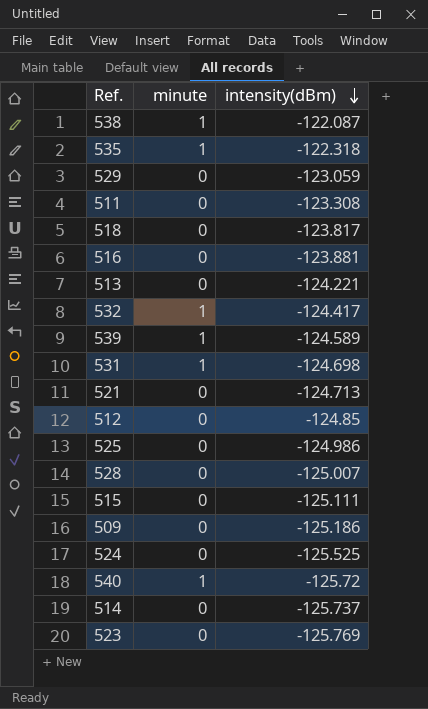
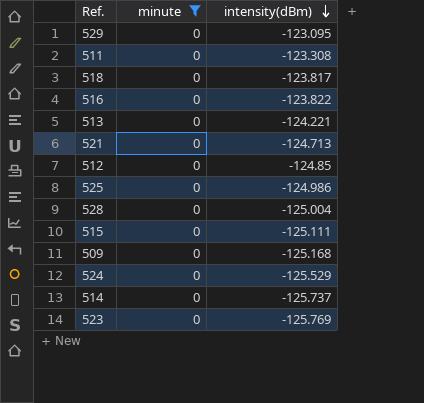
filter: none -> minute = 0
529 | intensity(dBm): -123.059 -> -123.095
516 | intensity(dBm): -123.881 -> -123.822
528 | intensity(dBm): -125.007 -> -125.004
509 | intensity(dBm): -125.186 -> -125.168
524 | intensity(dBm): -125.525 -> -125.529

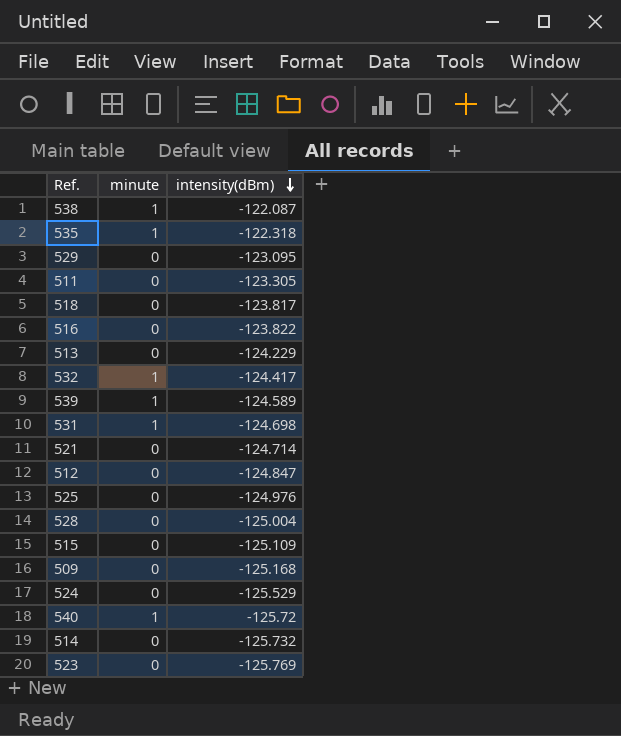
filter: minute = 0 -> none
511 | intensity(dBm): -123.308 -> -123.305
513 | intensity(dBm): -124.221 -> -124.229
521 | intensity(dBm): -124.713 -> -124.714
512 | intensity(dBm): -124.85 -> -124.847
525 | intensity(dBm): -124.986 -> -124.976
515 | intensity(dBm): -125.111 -> -125.109
514 | intensity(dBm): -125.737 -> -125.732

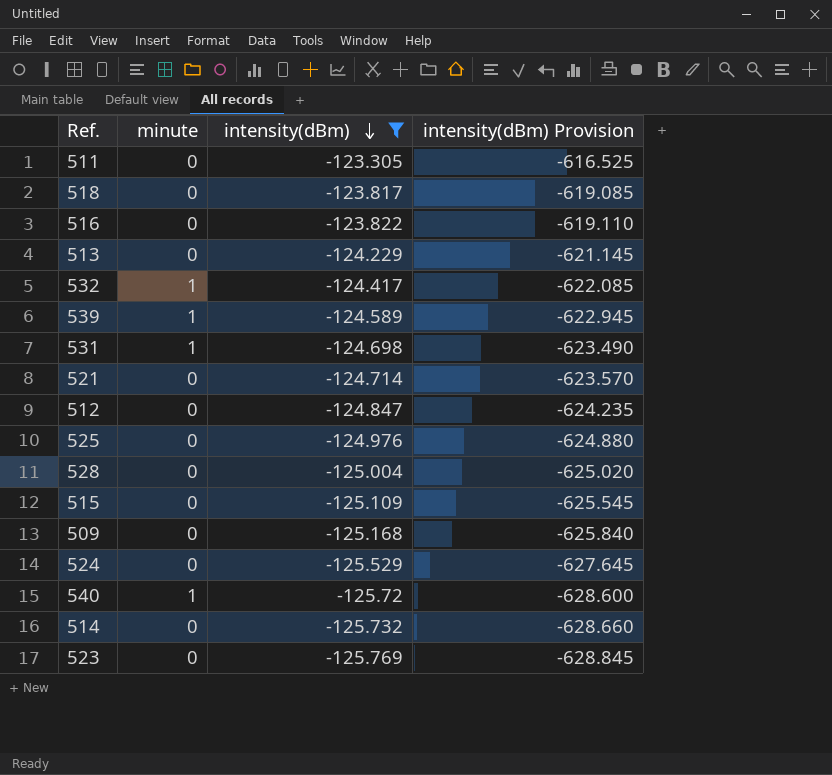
filter: none -> intensity(dBm) <= -123.305
column intensity(dBm) Provision | formula: none -> [intensity(dBm)] * 5

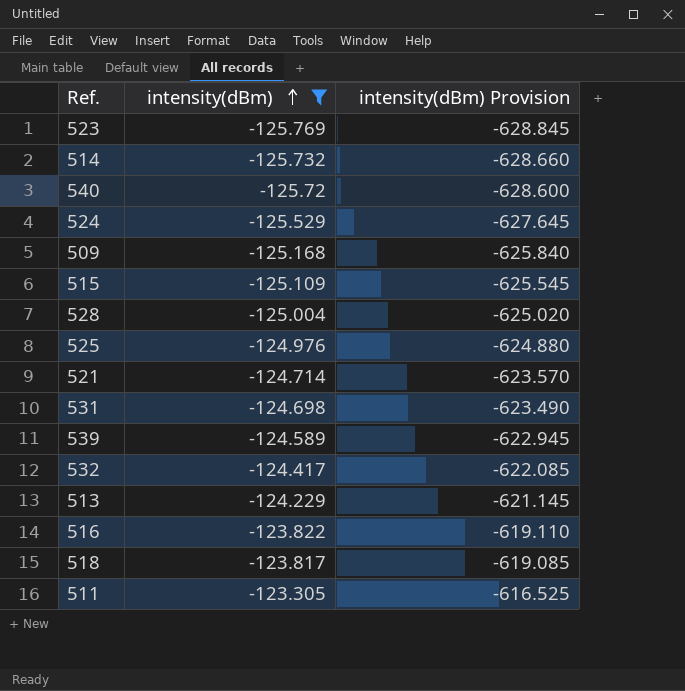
row order: intensity(dBm) descending -> intensity(dBm) ascending
column minute | position: 2 -> none
row 512: 0 | -124.847 | -624.235 -> none

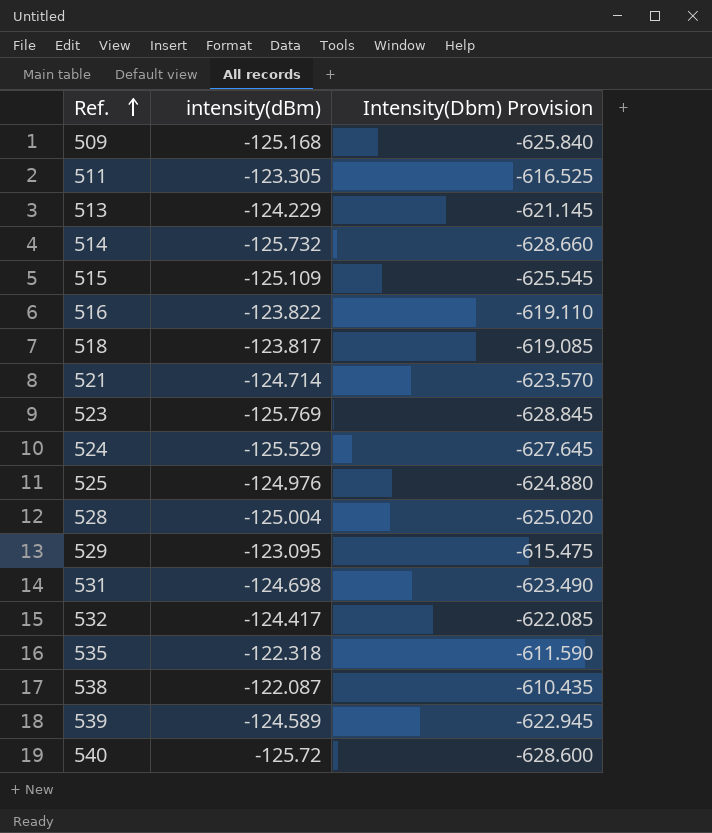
filter: intensity(dBm) <= -123.305 -> none
row order: intensity(dBm) ascending -> Ref. ascending
column name: intensity(dBm) Provision -> Intensity(Dbm) Provision

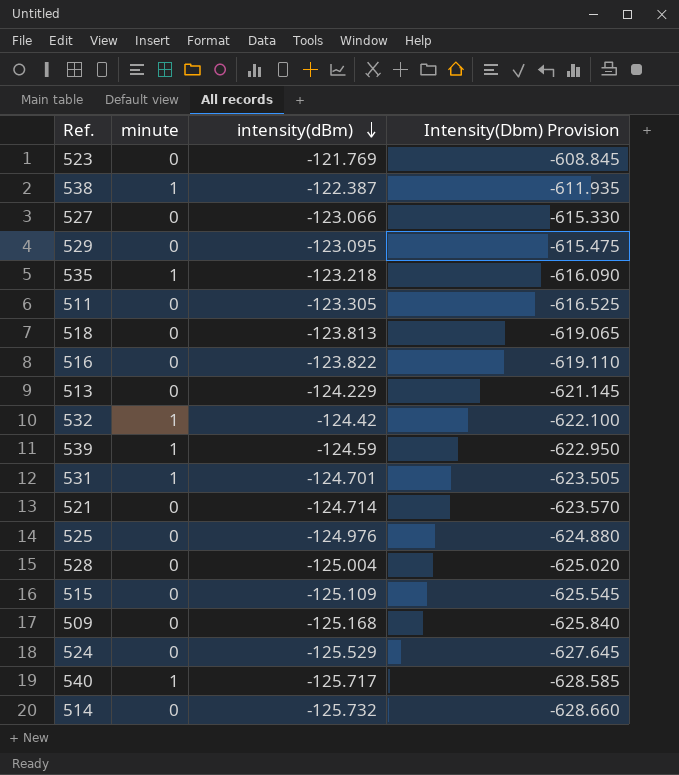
row order: Ref. ascending -> intensity(dBm) descending
column minute | position: none -> 2
523 | intensity(dBm): -125.769 -> -121.769
523 | Intensity(Dbm) Provision: -628.845 -> -608.845
538 | intensity(dBm): -122.087 -> -122.387
538 | Intensity(Dbm) Provision: -610.435 -> -611.935
row 527: none -> 0 | -123.066 | -615.330
535 | intensity(dBm): -122.318 -> -123.218
535 | Intensity(Dbm) Provision: -611.590 -> -616.090
518 | intensity(dBm): -123.817 -> -123.813
518 | Intensity(Dbm) Provision: -619.085 -> -619.065
532 | intensity(dBm): -124.417 -> -124.42
532 | Intensity(Dbm) Provision: -622.085 -> -622.100
539 | intensity(dBm): -124.589 -> -124.59
539 | Intensity(Dbm) Provision: -622.945 -> -622.950
531 | intensity(dBm): -124.698 -> -124.701
531 | Intensity(Dbm) Provision: -623.490 -> -623.505
540 | intensity(dBm): -125.72 -> -125.717
540 | Intensity(Dbm) Provision: -628.600 -> -628.585

